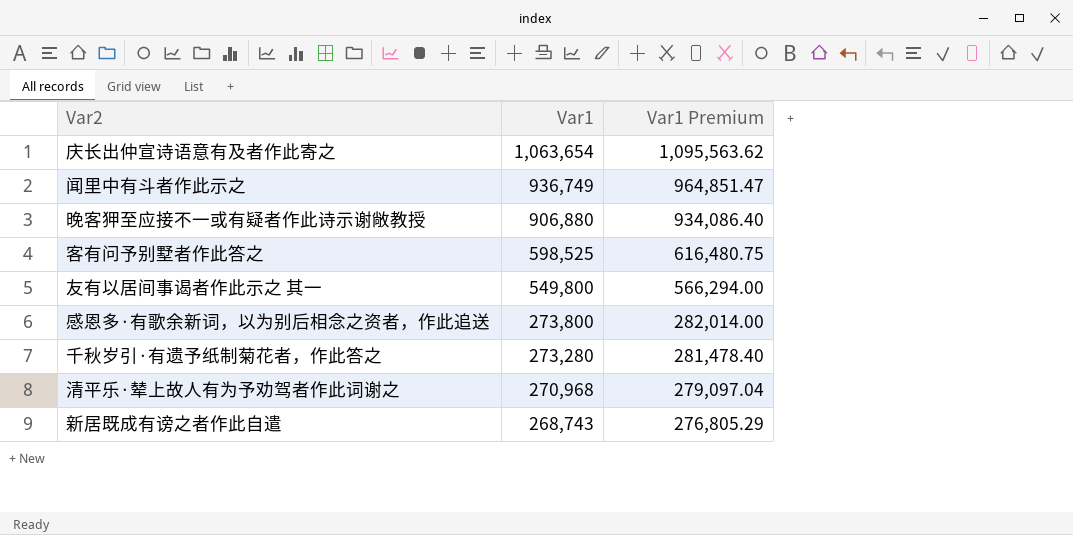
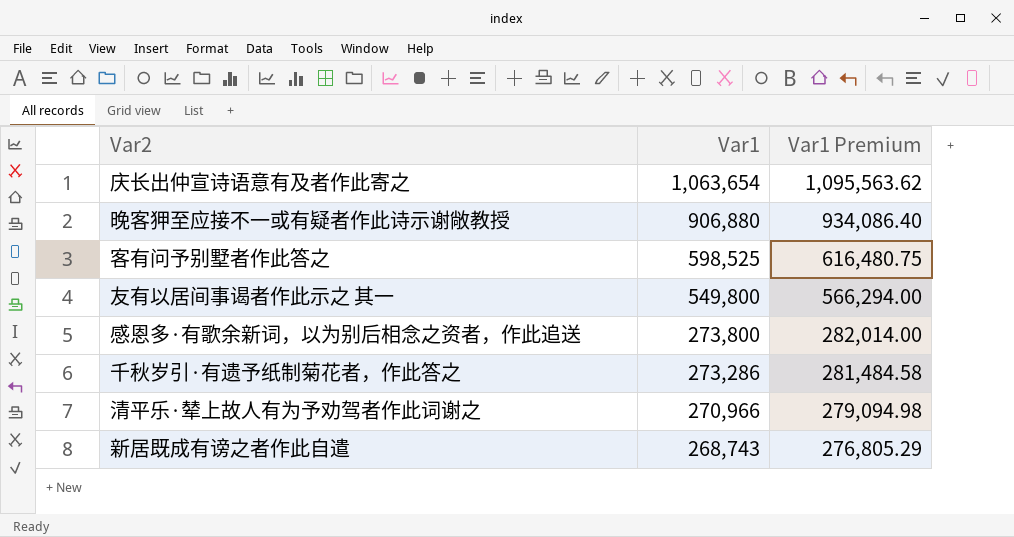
row 闻里中有斗者作此示之: 936,749 | 964,851.47 -> none
千秋岁引·有遗予纸制菊花者，作此答之 | Var1: 273,280 -> 273,286
千秋岁引·有遗予纸制菊花者，作此答之 | Var1 Premium: 281,478.40 -> 281,484.58
清平乐·辇上故人有为予劝驾者作此词谢之 | Var1: 270,968 -> 270,966
清平乐·辇上故人有为予劝驾者作此词谢之 | Var1 Premium: 279,097.04 -> 279,094.98

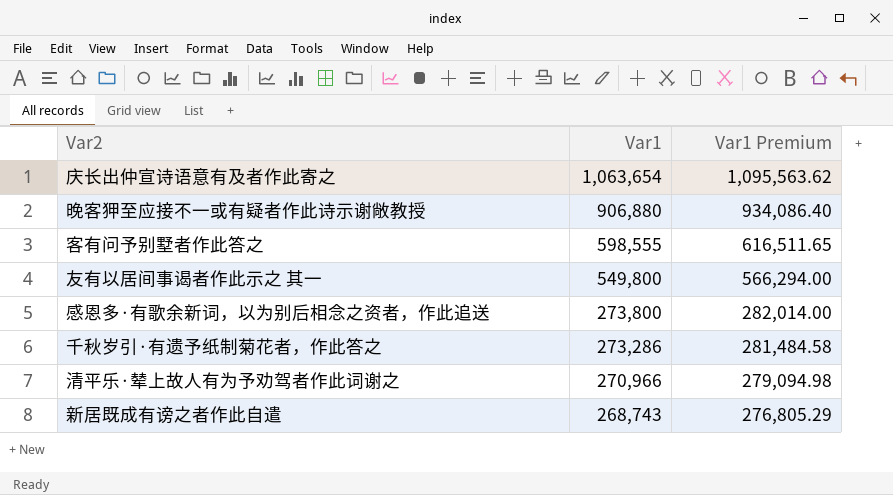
客有问予别墅者作此答之 | Var1: 598,525 -> 598,555
客有问予别墅者作此答之 | Var1 Premium: 616,480.75 -> 616,511.65

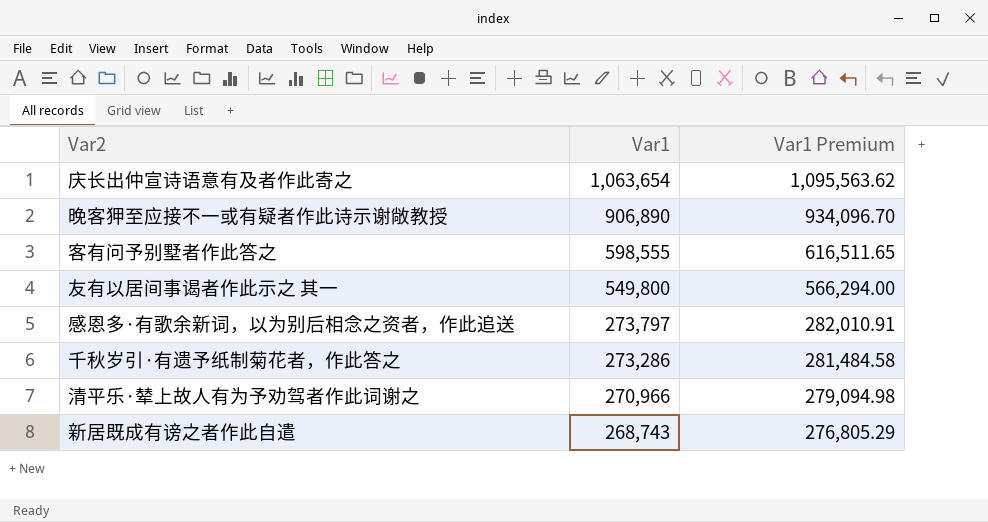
晚客狎至应接不一或有疑者作此诗示谢敞教授 | Var1: 906,880 -> 906,890
晚客狎至应接不一或有疑者作此诗示谢敞教授 | Var1 Premium: 934,086.40 -> 934,096.70
感恩多·有歌余新词，以为别后相念之资者，作此追送 | Var1: 273,800 -> 273,797
感恩多·有歌余新词，以为别后相念之资者，作此追送 | Var1 Premium: 282,014.00 -> 282,010.91

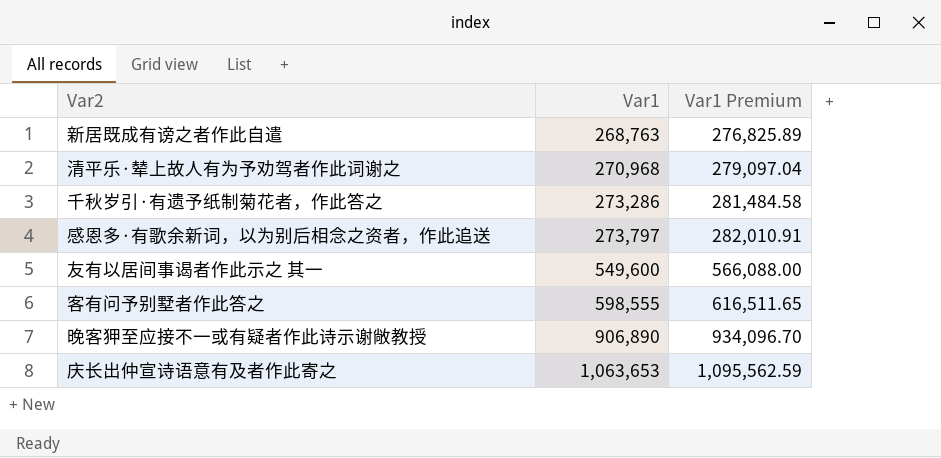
row order: Var1 descending -> Var1 ascending
新居既成有谤之者作此自遣 | Var1: 268,743 -> 268,763
新居既成有谤之者作此自遣 | Var1 Premium: 276,805.29 -> 276,825.89
清平乐·辇上故人有为予劝驾者作此词谢之 | Var1: 270,966 -> 270,968
清平乐·辇上故人有为予劝驾者作此词谢之 | Var1 Premium: 279,094.98 -> 279,097.04
友有以居间事谒者作此示之 其一 | Var1: 549,800 -> 549,600
友有以居间事谒者作此示之 其一 | Var1 Premium: 566,294.00 -> 566,088.00
庆长出仲宣诗语意有及者作此寄之 | Var1: 1,063,654 -> 1,063,653
庆长出仲宣诗语意有及者作此寄之 | Var1 Premium: 1,095,563.62 -> 1,095,562.59

